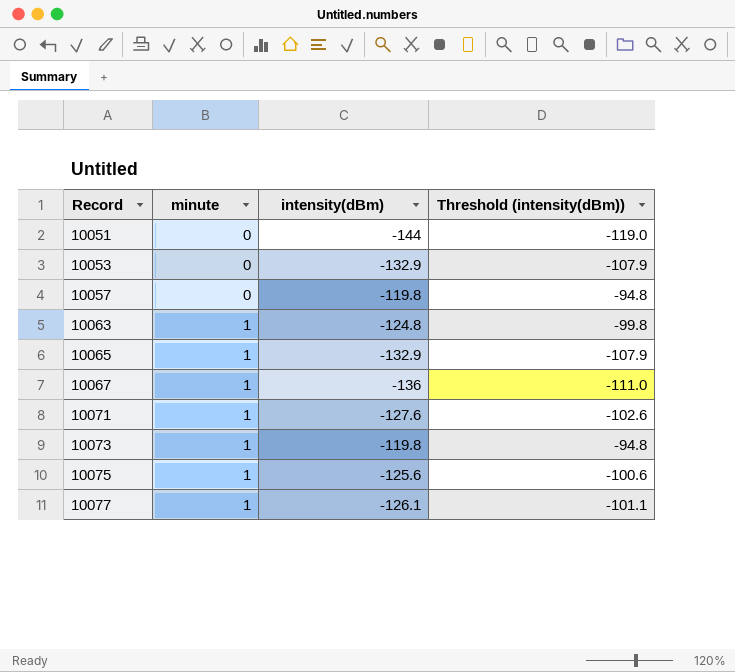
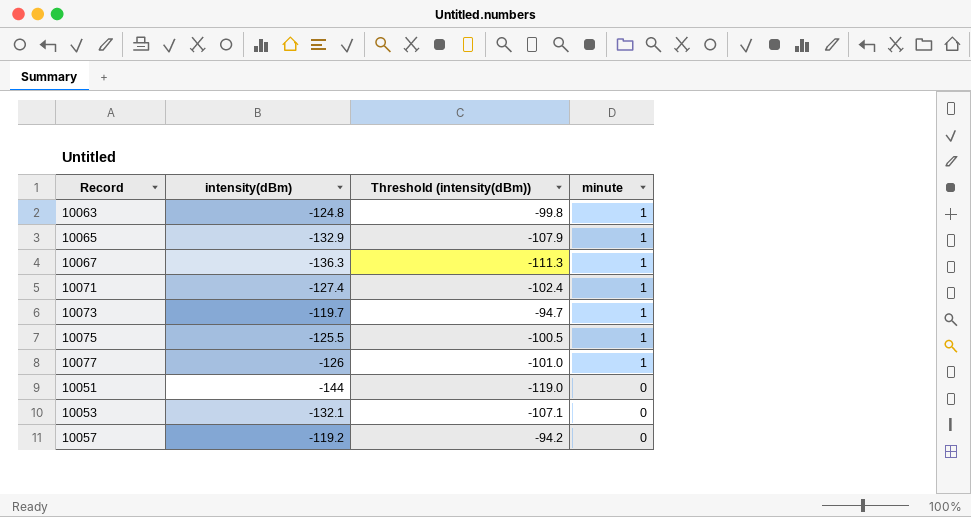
row order: Record ascending -> minute descending
column minute | position: 2 -> 4
10067 | intensity(dBm): -136 -> -136.3
10067 | Threshold (intensity(dBm)): -111.0 -> -111.3
10071 | intensity(dBm): -127.6 -> -127.4
10071 | Threshold (intensity(dBm)): -102.6 -> -102.4
10073 | intensity(dBm): -119.8 -> -119.7
10073 | Threshold (intensity(dBm)): -94.8 -> -94.7
10075 | intensity(dBm): -125.6 -> -125.5
10075 | Threshold (intensity(dBm)): -100.6 -> -100.5
10077 | intensity(dBm): -126.1 -> -126
10077 | Threshold (intensity(dBm)): -101.1 -> -101.0
10053 | intensity(dBm): -132.9 -> -132.1
10053 | Threshold (intensity(dBm)): -107.9 -> -107.1
10057 | intensity(dBm): -119.8 -> -119.2
10057 | Threshold (intensity(dBm)): -94.8 -> -94.2

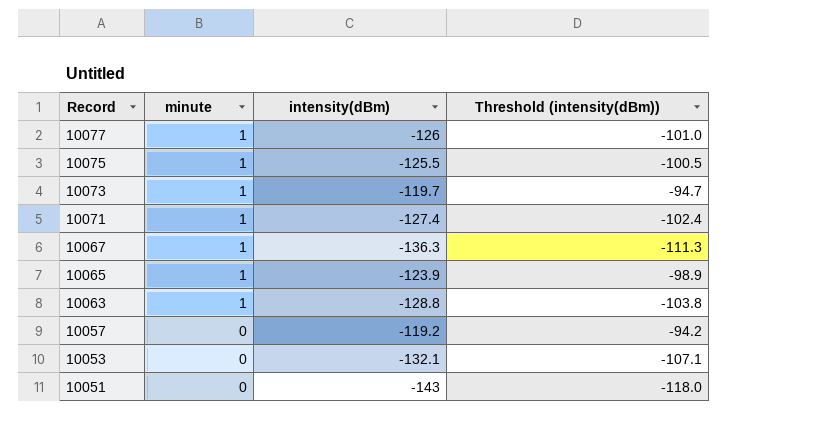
row order: minute descending -> Record descending
column minute | position: 4 -> 2
10065 | intensity(dBm): -132.9 -> -123.9
10065 | Threshold (intensity(dBm)): -107.9 -> -98.9
10063 | intensity(dBm): -124.8 -> -128.8
10063 | Threshold (intensity(dBm)): -99.8 -> -103.8
10051 | intensity(dBm): -144 -> -143
10051 | Threshold (intensity(dBm)): -119.0 -> -118.0

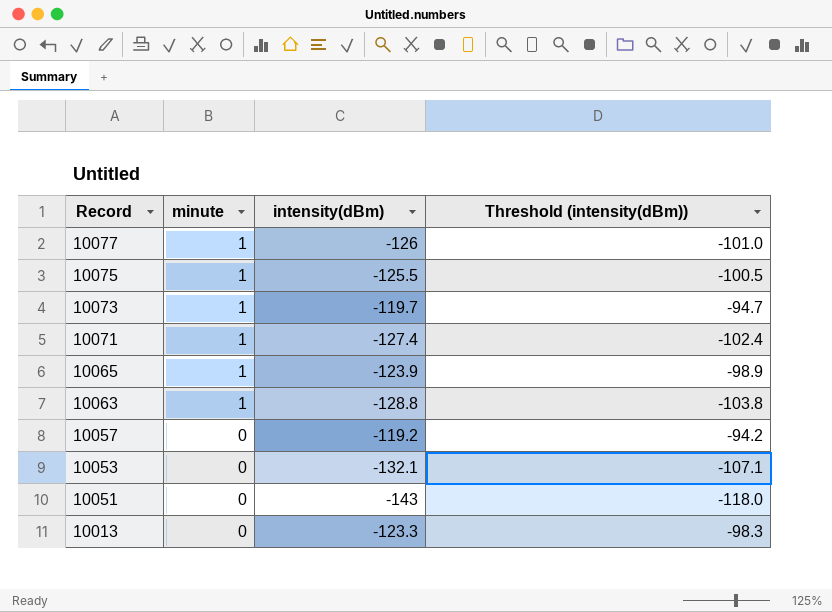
row 10067: 1 | -136.3 | -111.3 -> none
row 10013: none -> 0 | -123.3 | -98.3

